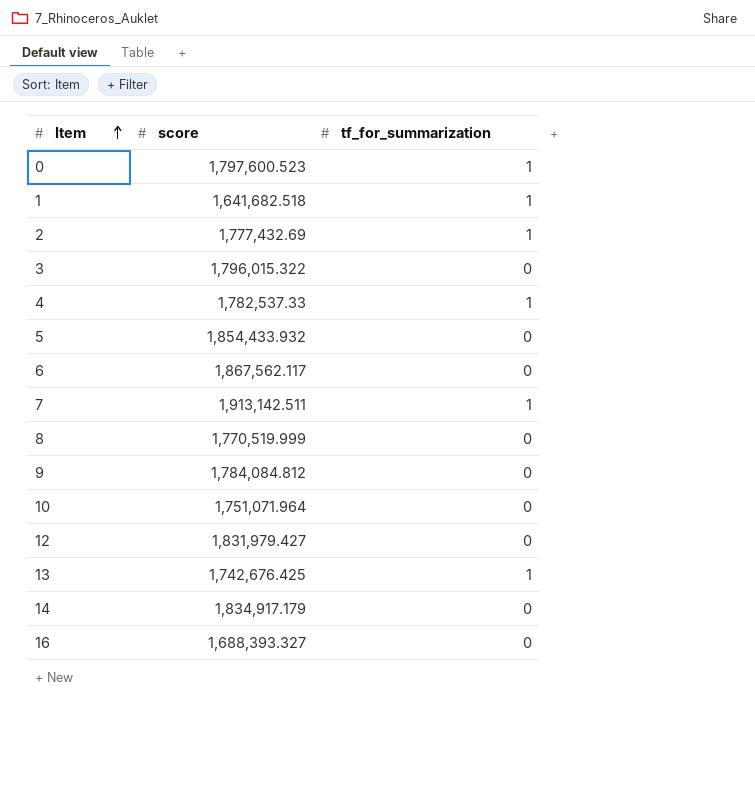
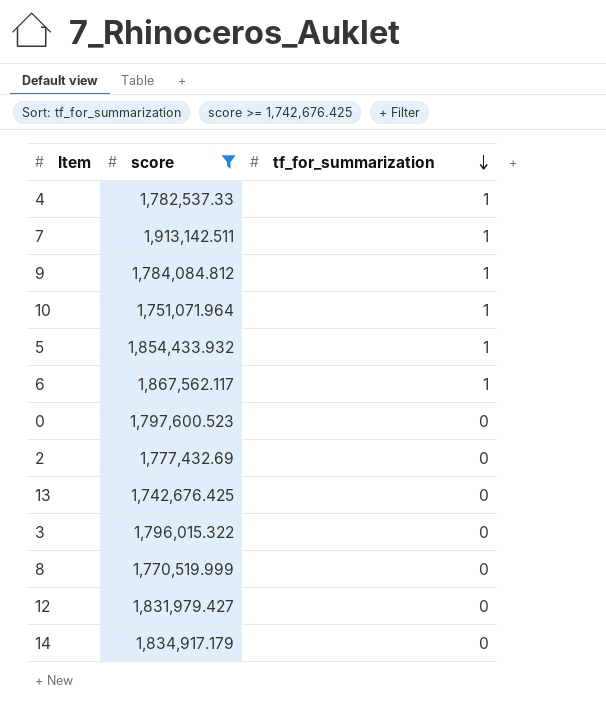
filter: none -> score >= 1,742,676.425
row order: Item ascending -> tf_for_summarization descending
9 | tf_for_summarization: 0 -> 1
10 | tf_for_summarization: 0 -> 1
5 | tf_for_summarization: 0 -> 1
6 | tf_for_summarization: 0 -> 1
0 | tf_for_summarization: 1 -> 0
2 | tf_for_summarization: 1 -> 0
13 | tf_for_summarization: 1 -> 0

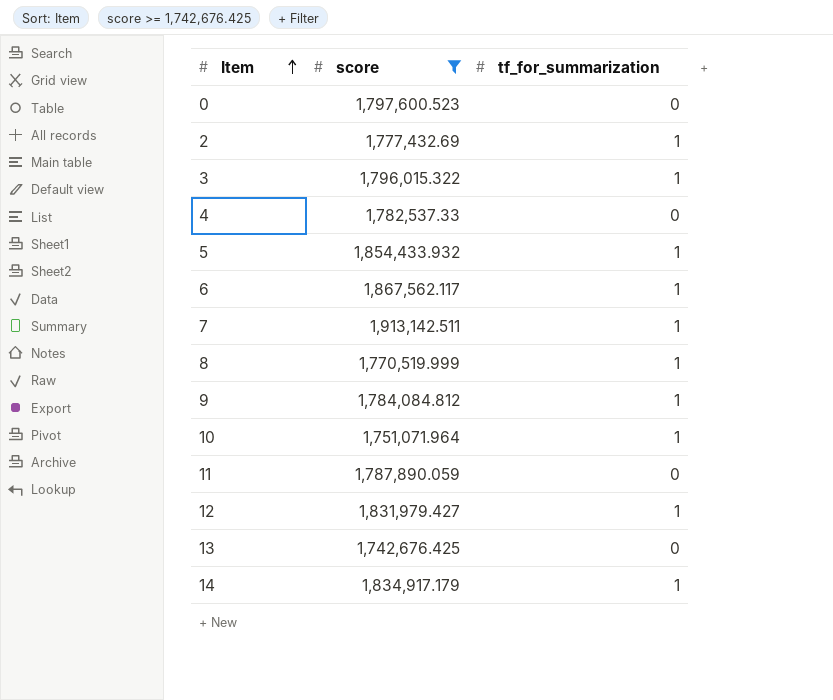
row order: tf_for_summarization descending -> Item ascending
2 | tf_for_summarization: 0 -> 1
3 | tf_for_summarization: 0 -> 1
4 | tf_for_summarization: 1 -> 0
8 | tf_for_summarization: 0 -> 1
row 11: none -> 1,787,890.059 | 0
12 | tf_for_summarization: 0 -> 1
14 | tf_for_summarization: 0 -> 1

